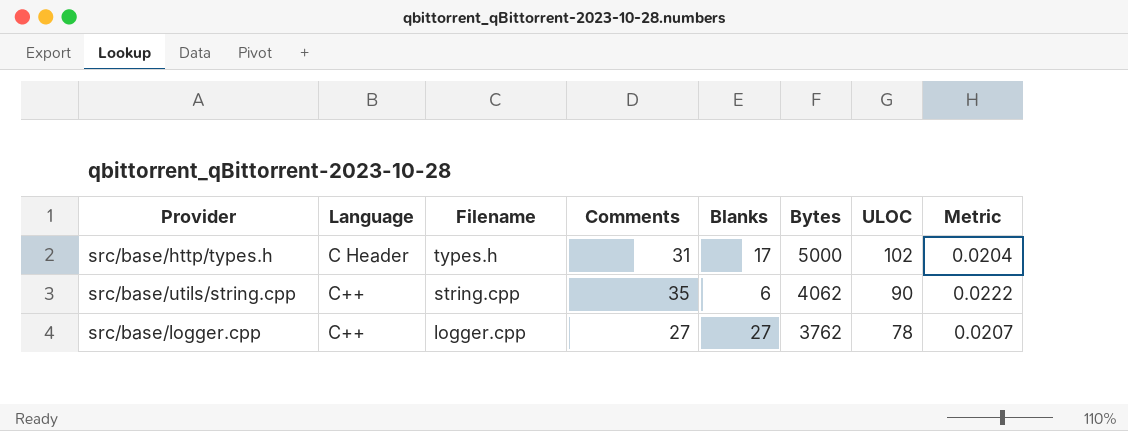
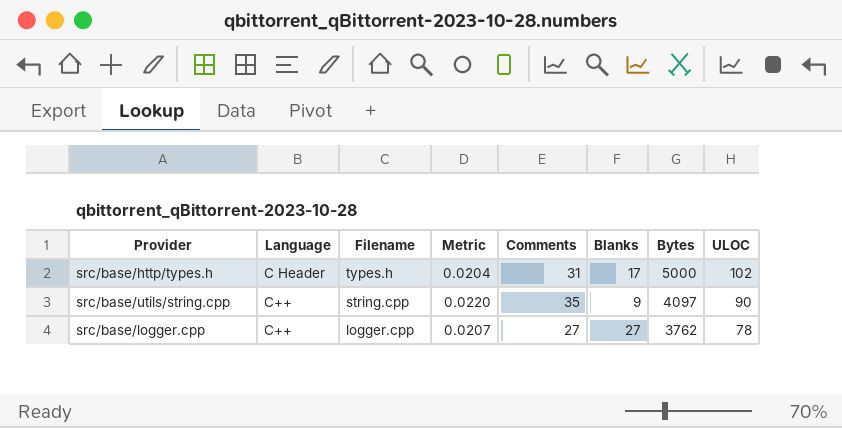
column Metric | position: 8 -> 4
src/base/utils/string.cpp | Metric: 0.0222 -> 0.0220
src/base/utils/string.cpp | Blanks: 6 -> 9
src/base/utils/string.cpp | Bytes: 4062 -> 4097

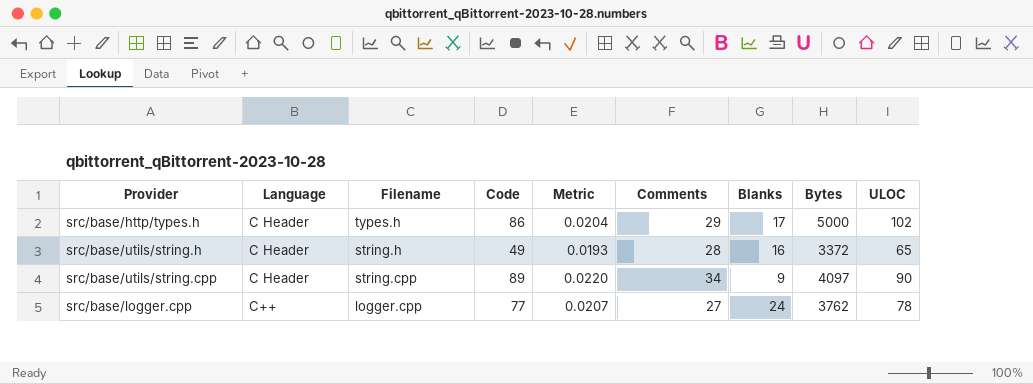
column Code | position: none -> 4
src/base/http/types.h | Comments: 31 -> 29
row src/base/utils/string.h: none -> C Header | string.h | 49 | 0.0193 | 28 | 16 | 3372 | 65
src/base/utils/string.cpp | Language: C++ -> C Header
src/base/utils/string.cpp | Comments: 35 -> 34
src/base/logger.cpp | Blanks: 27 -> 24

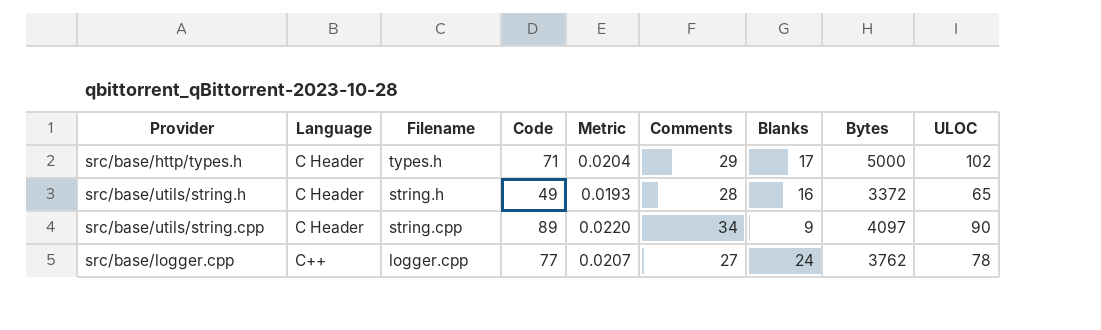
src/base/http/types.h | Code: 86 -> 71

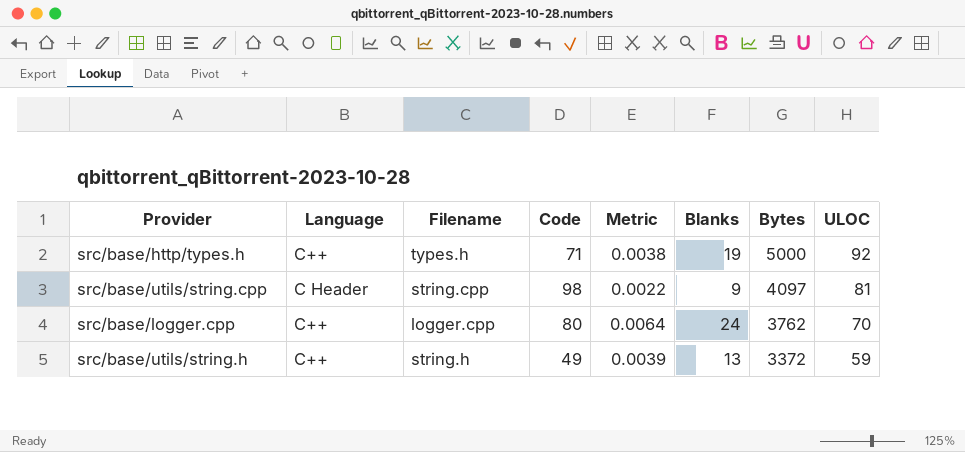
row order: Language ascending -> Bytes descending
column Comments | position: 6 -> none
column Metric | formula: [ULOC] / [Bytes] -> [Blanks] / [Bytes]
src/base/http/types.h | Language: C Header -> C++
src/base/http/types.h | Blanks: 17 -> 19
src/base/http/types.h | ULOC: 102 -> 92
src/base/utils/string.cpp | Code: 89 -> 98
src/base/utils/string.cpp | ULOC: 90 -> 81
src/base/logger.cpp | Code: 77 -> 80
src/base/logger.cpp | ULOC: 78 -> 70
src/base/utils/string.h | Language: C Header -> C++
src/base/utils/string.h | Blanks: 16 -> 13
src/base/utils/string.h | ULOC: 65 -> 59

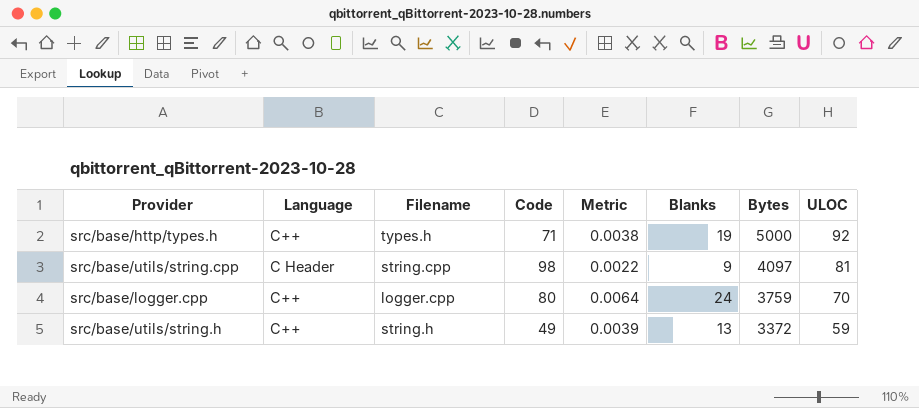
src/base/logger.cpp | Bytes: 3762 -> 3759

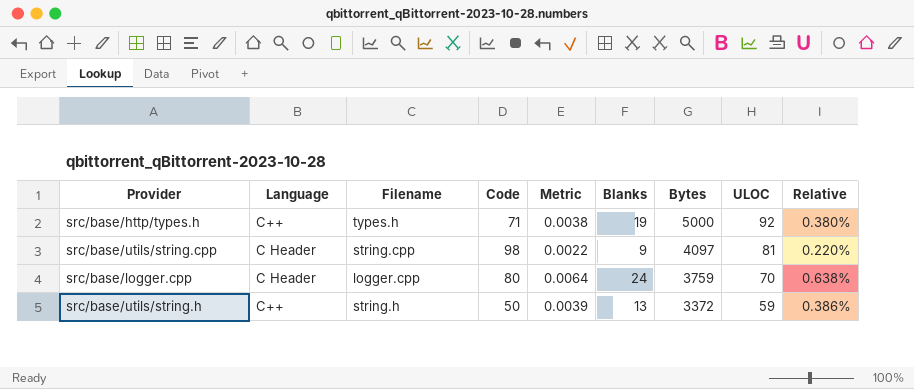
column Relative | formula: none -> [Blanks] / [Bytes]
src/base/logger.cpp | Language: C++ -> C Header
src/base/utils/string.h | Code: 49 -> 50

